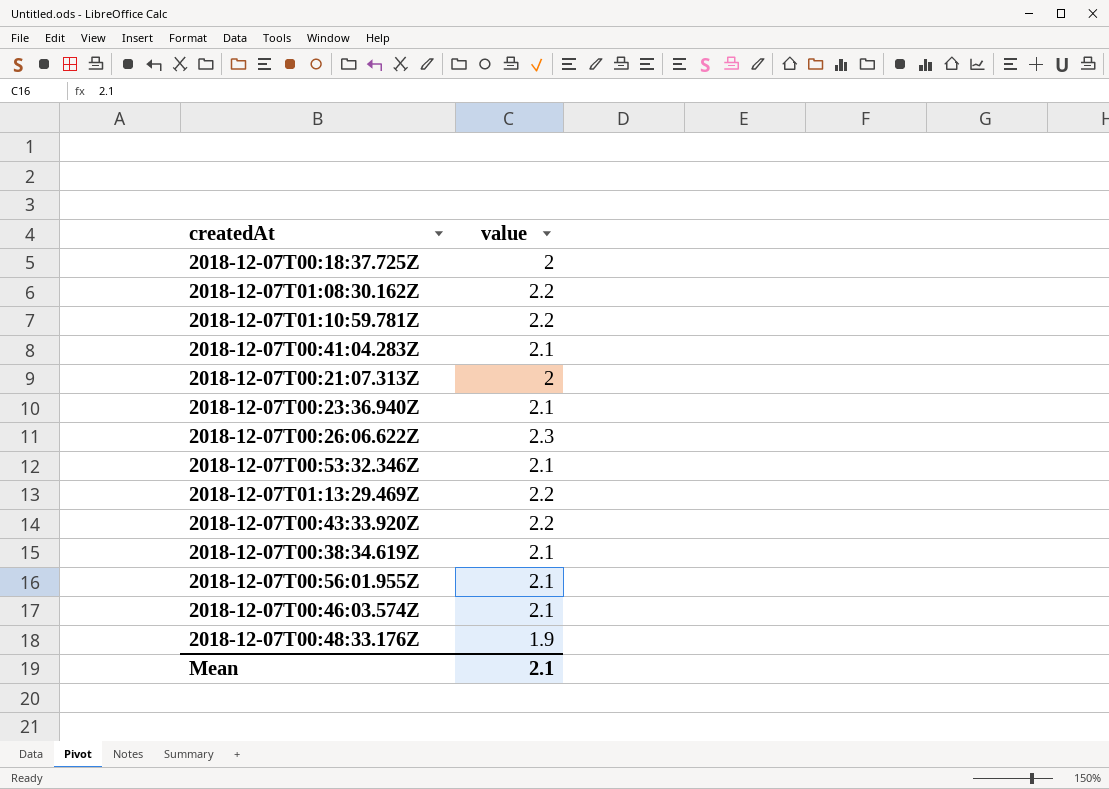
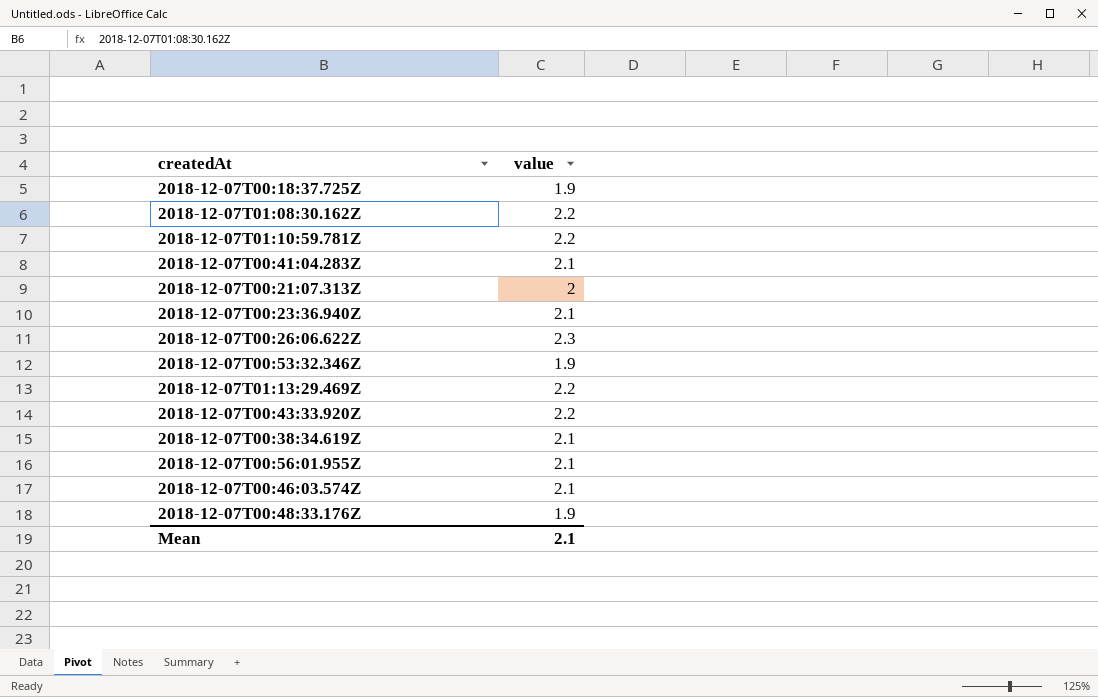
2018-12-07T00:18:37.725Z | value: 2 -> 1.9
2018-12-07T00:53:32.346Z | value: 2.1 -> 1.9

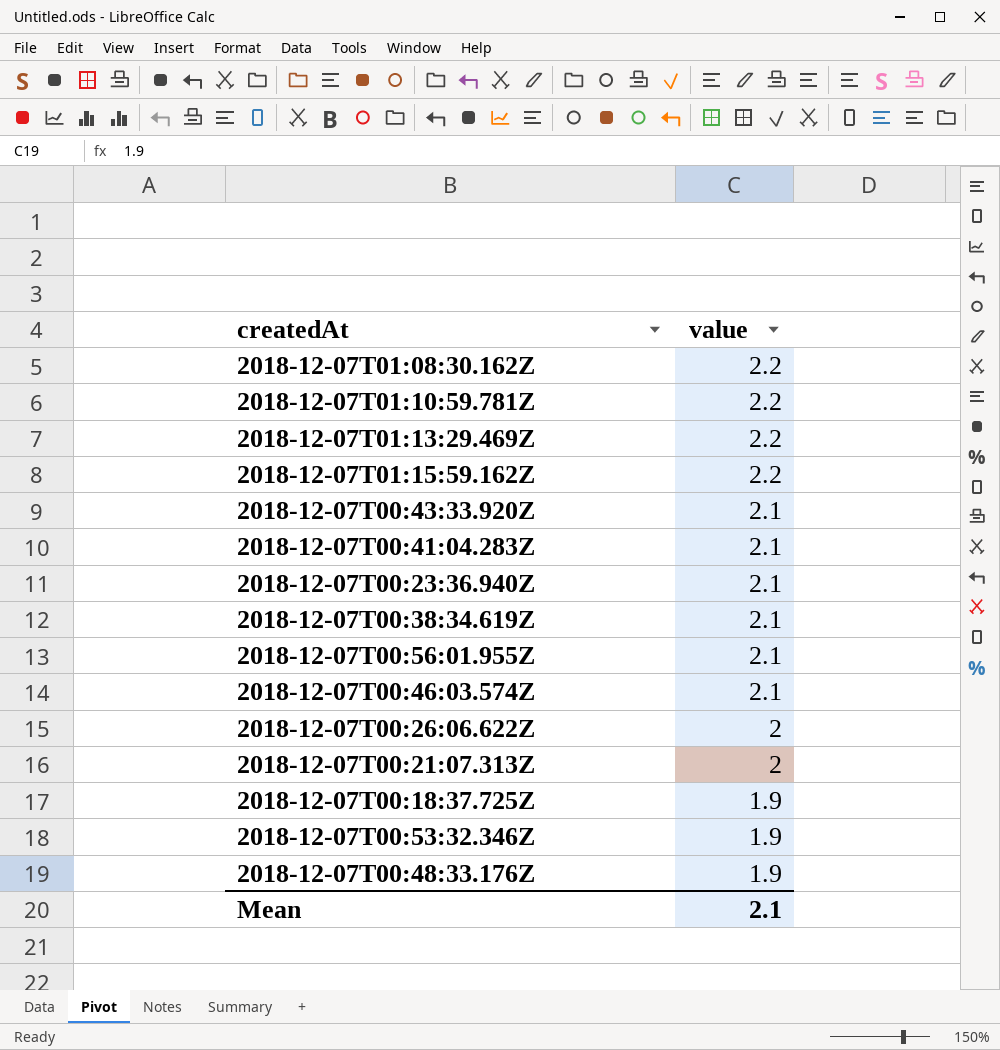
row order: none -> value descending
row 2018-12-07T01:15:59.162Z: none -> 2.2
2018-12-07T00:43:33.920Z | value: 2.2 -> 2.1
2018-12-07T00:26:06.622Z | value: 2.3 -> 2

